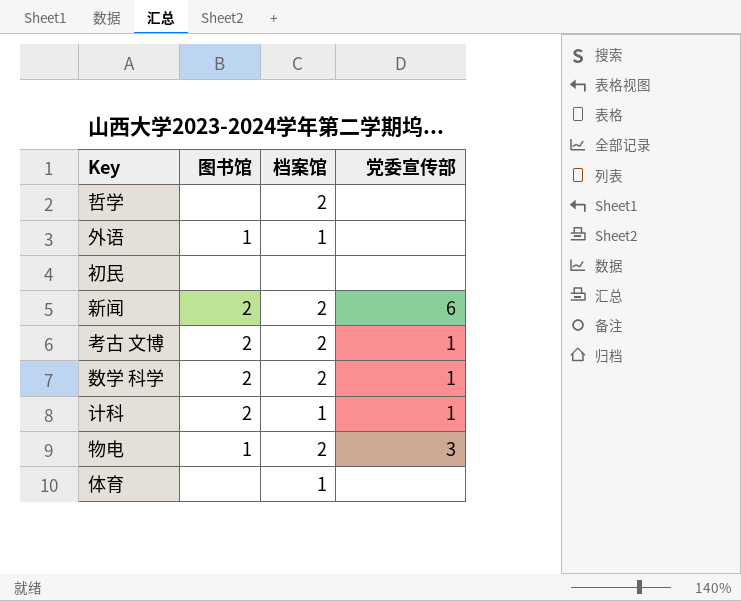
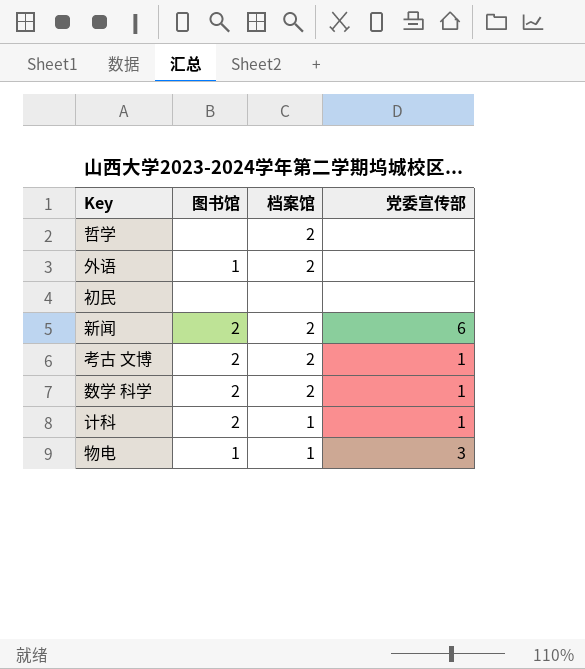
row 体育: none | 1 | none -> none
外语 | 档案馆: 1 -> 2
物电 | 档案馆: 2 -> 1

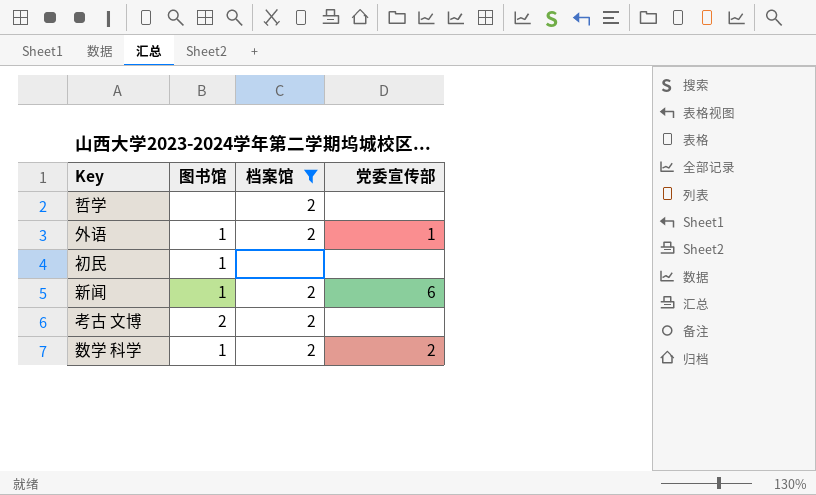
filter: none -> 档案馆 != 1
外语 | 党委宣传部: none -> 1
初民 | 图书馆: none -> 1
新闻 | 图书馆: 2 -> 1
考古 文博 | 党委宣传部: 1 -> none
数学 科学 | 图书馆: 2 -> 1
数学 科学 | 党委宣传部: 1 -> 2

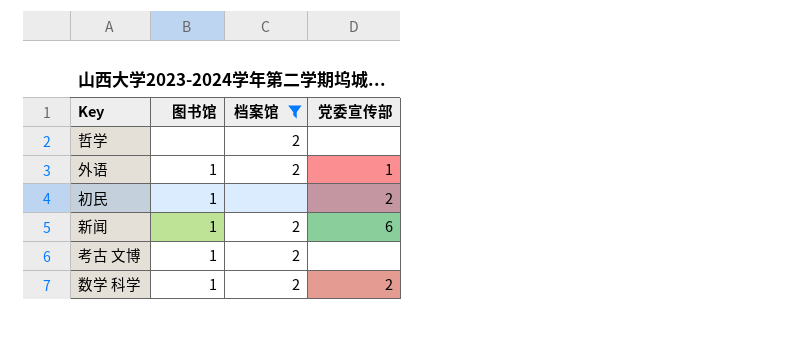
初民 | 党委宣传部: none -> 2
考古 文博 | 图书馆: 2 -> 1

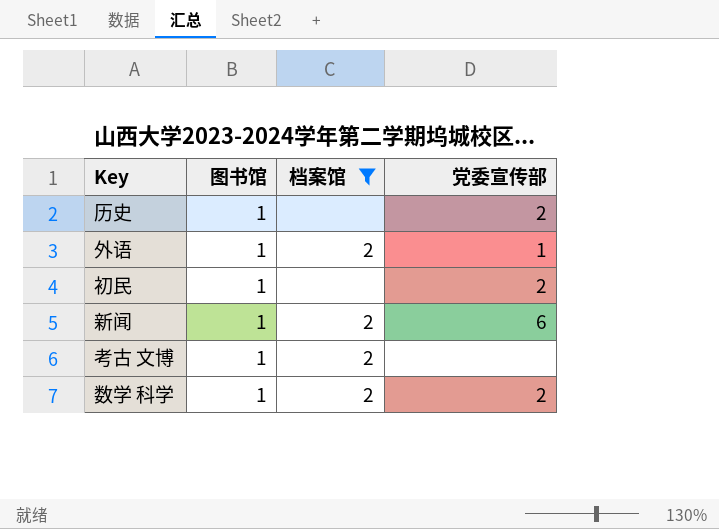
row 哲学: none | 2 | none -> none
row 历史: none -> 1 | none | 2

